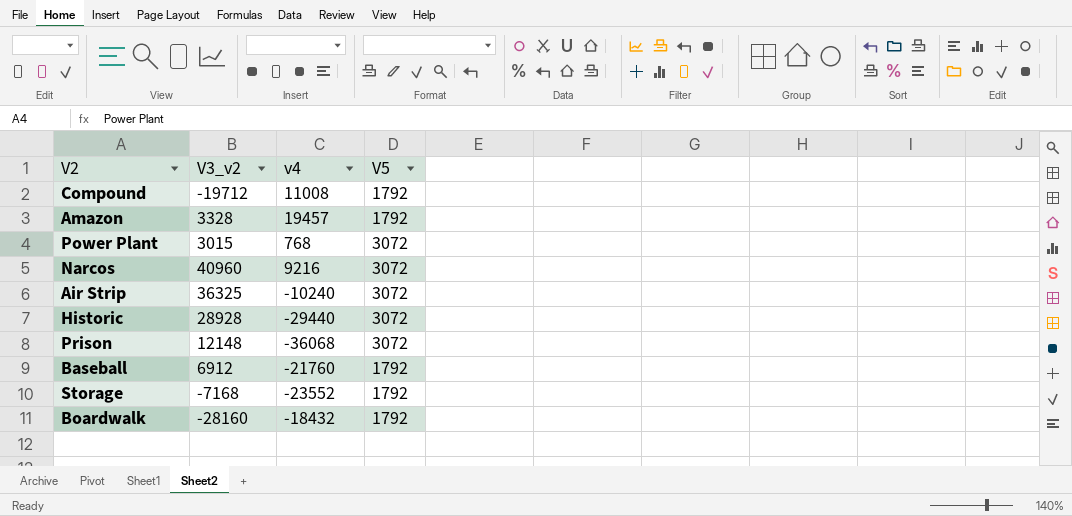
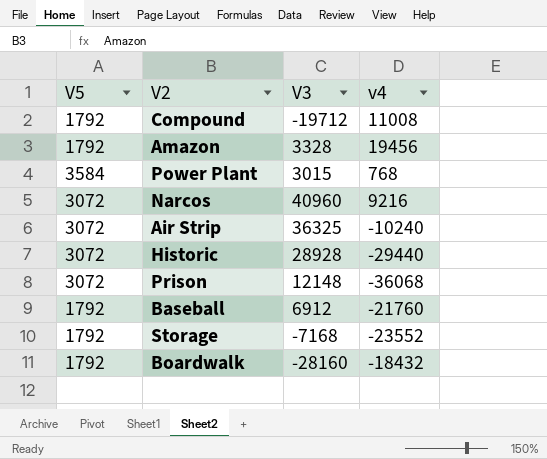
column V5 | position: 4 -> 1
column name: V3_v2 -> V3
Amazon | v4: 19457 -> 19456
Power Plant | V5: 3072 -> 3584

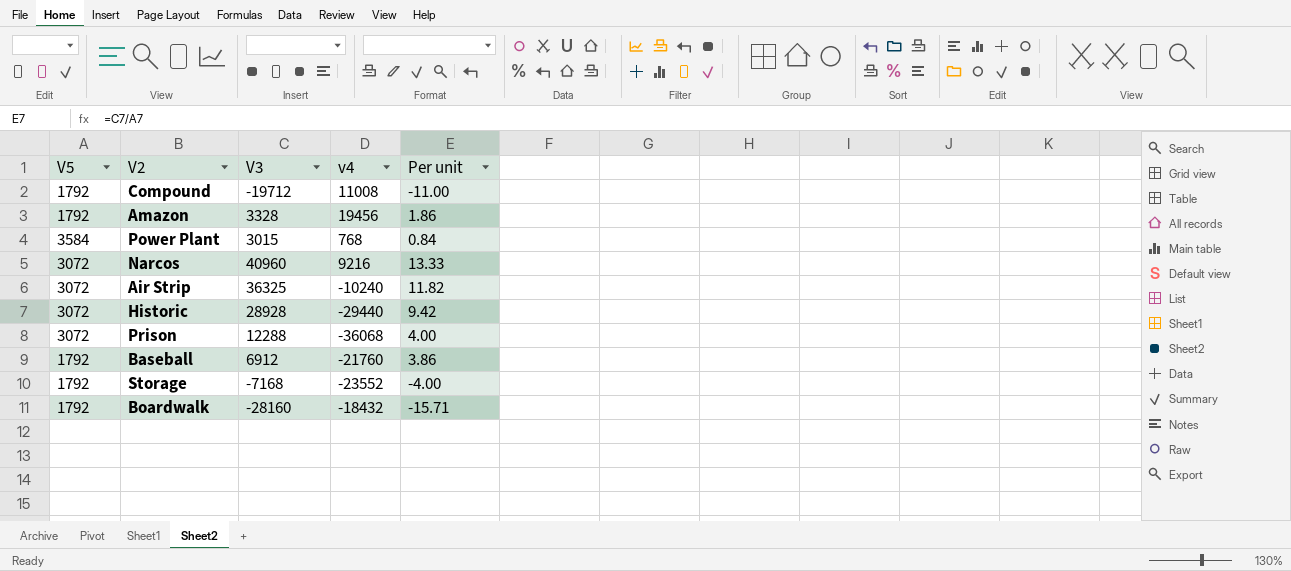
column Per unit | formula: none -> [V3] / [V5]
Prison | V3: 12148 -> 12288

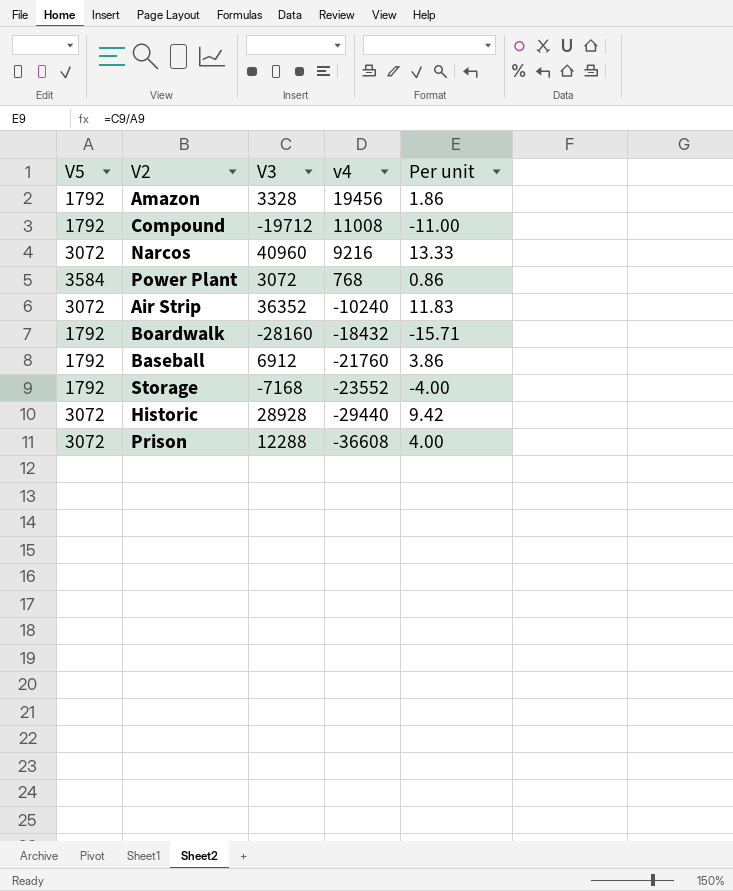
row order: none -> v4 descending
Power Plant | V3: 3015 -> 3072
Power Plant | Per unit: 0.84 -> 0.86
Air Strip | V3: 36325 -> 36352
Air Strip | Per unit: 11.82 -> 11.83
Prison | v4: -36068 -> -36608

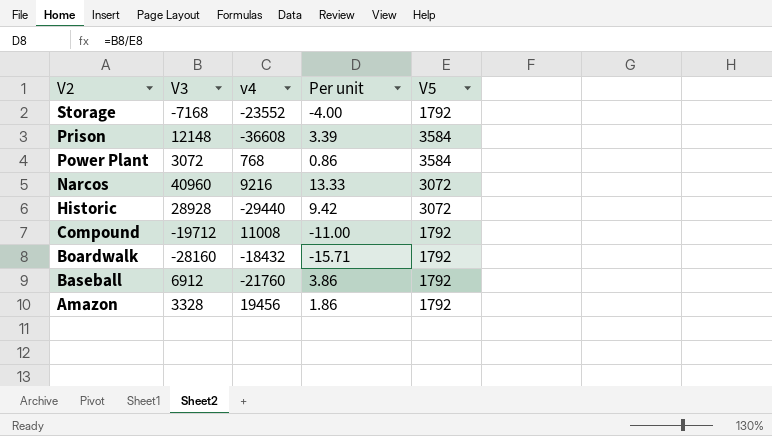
row order: v4 descending -> V2 descending
column V5 | position: 1 -> 5
row Air Strip: 3072 | 36352 | -10240 | 11.83 -> none
Prison | V3: 12288 -> 12148
Prison | Per unit: 4.00 -> 3.39
Prison | V5: 3072 -> 3584

